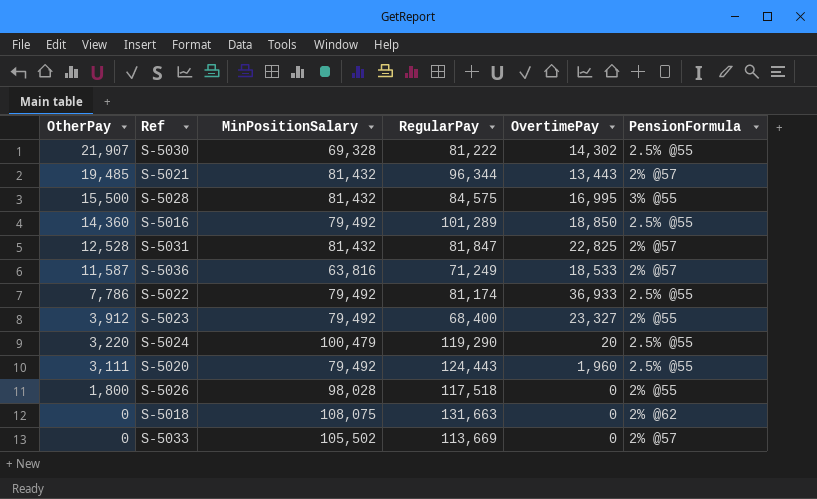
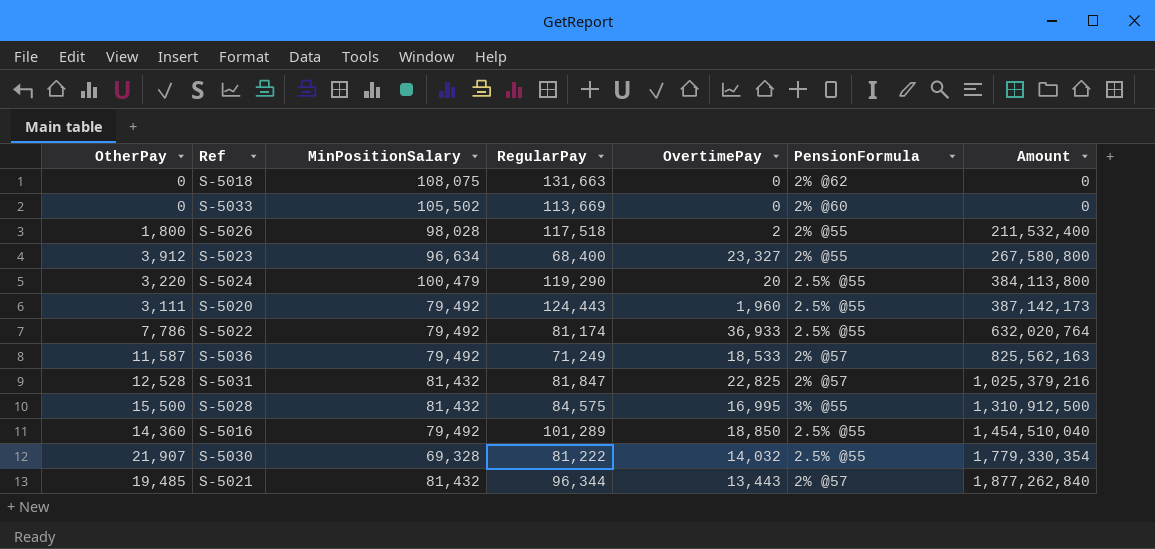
row order: OtherPay descending -> Amount ascending
column Amount | formula: none -> [OtherPay] * [RegularPay]
S-5033 | PensionFormula: 2% @57 -> 2% @60
S-5026 | OvertimePay: 0 -> 2
S-5023 | MinPositionSalary: 79,492 -> 96,634
S-5036 | MinPositionSalary: 63,816 -> 79,492
S-5030 | OvertimePay: 14,302 -> 14,032

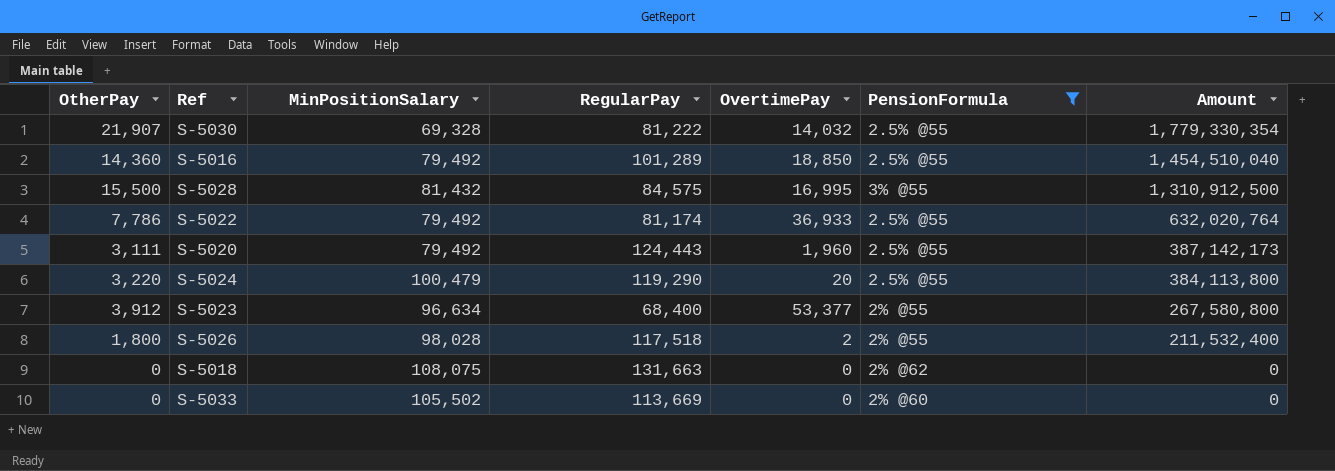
filter: none -> PensionFormula != 2% @57
row order: Amount ascending -> Amount descending
S-5023 | OvertimePay: 23,327 -> 53,377

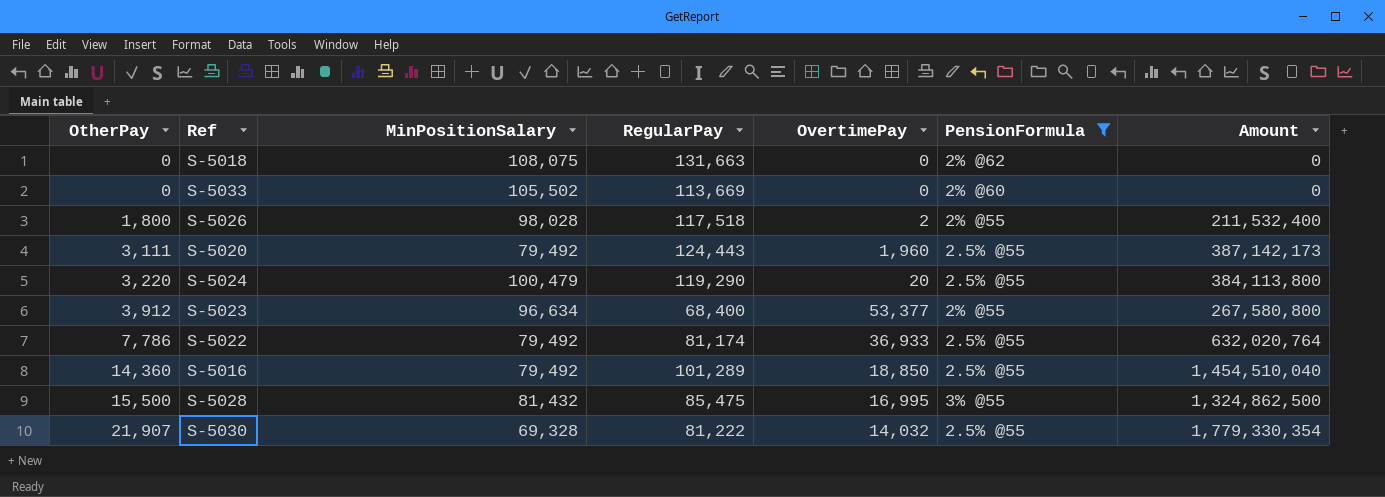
row order: Amount descending -> OtherPay ascending
S-5028 | RegularPay: 84,575 -> 85,475
S-5028 | Amount: 1,310,912,500 -> 1,324,862,500

